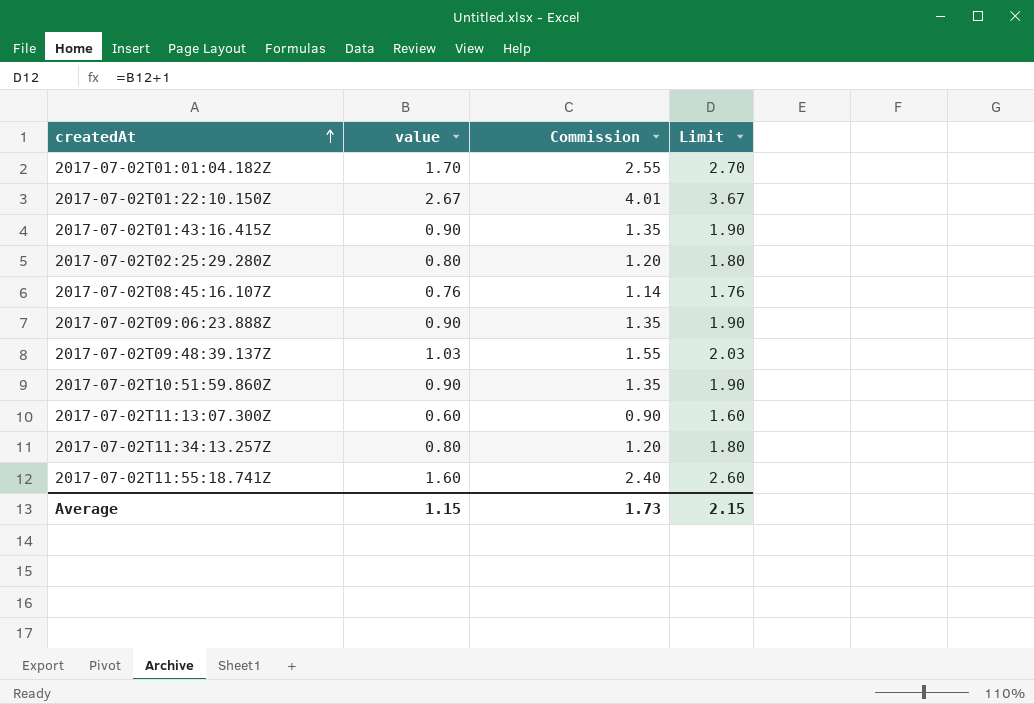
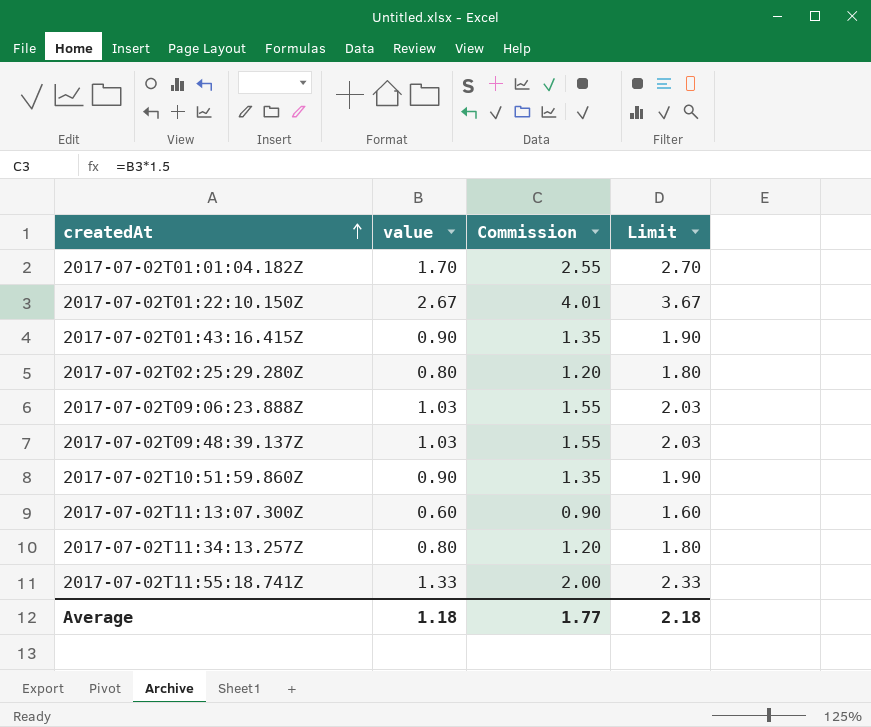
row 2017-07-02T08:45:16.107Z: 0.76 | 1.14 | 1.76 -> none
2017-07-02T09:06:23.888Z | value: 0.90 -> 1.03
2017-07-02T09:06:23.888Z | Commission: 1.35 -> 1.55
2017-07-02T09:06:23.888Z | Limit: 1.90 -> 2.03
2017-07-02T11:55:18.741Z | value: 1.60 -> 1.33
2017-07-02T11:55:18.741Z | Commission: 2.40 -> 2.00
2017-07-02T11:55:18.741Z | Limit: 2.60 -> 2.33
Average | value: 1.15 -> 1.18
Average | Commission: 1.73 -> 1.77
Average | Limit: 2.15 -> 2.18

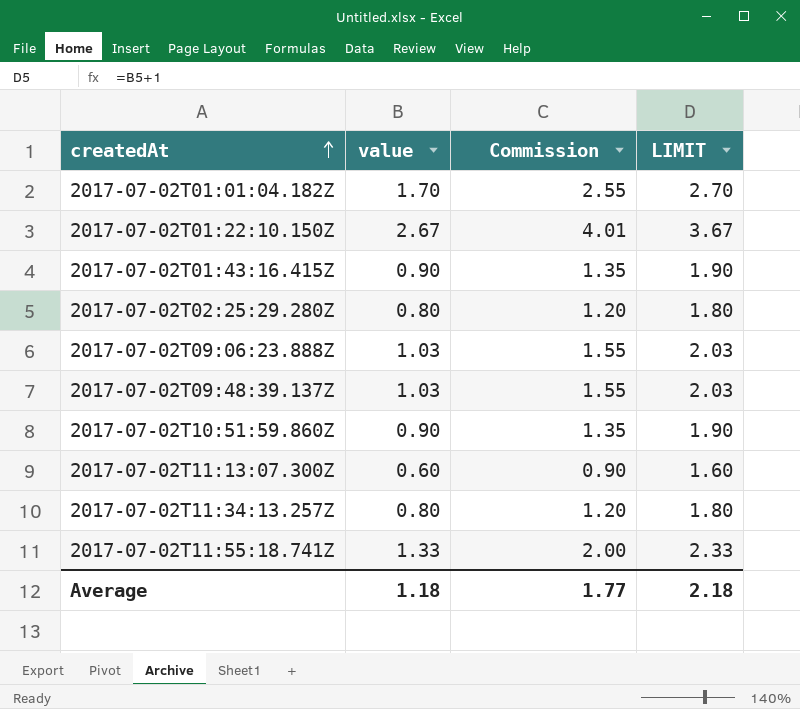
column name: Limit -> LIMIT

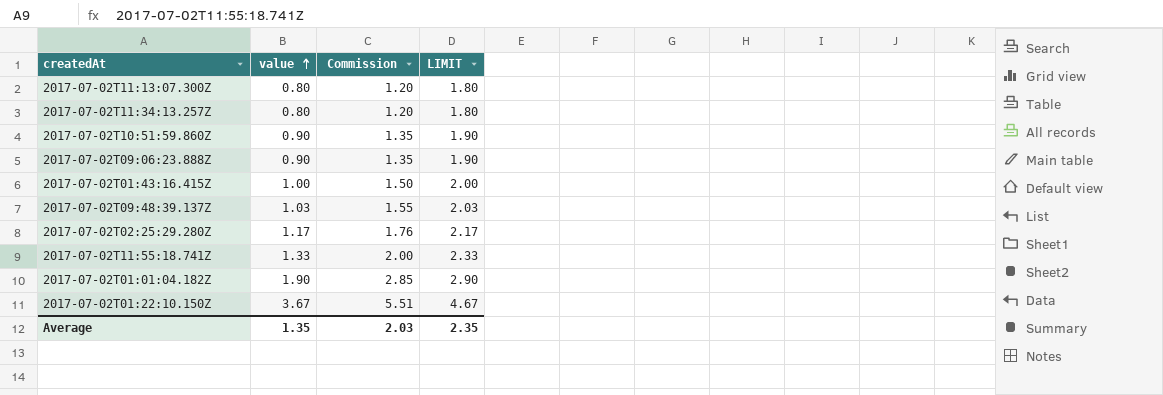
row order: createdAt ascending -> value ascending
2017-07-02T11:13:07.300Z | value: 0.60 -> 0.80
2017-07-02T11:13:07.300Z | Commission: 0.90 -> 1.20
2017-07-02T11:13:07.300Z | LIMIT: 1.60 -> 1.80
2017-07-02T09:06:23.888Z | value: 1.03 -> 0.90
2017-07-02T09:06:23.888Z | Commission: 1.55 -> 1.35
2017-07-02T09:06:23.888Z | LIMIT: 2.03 -> 1.90
2017-07-02T01:43:16.415Z | value: 0.90 -> 1.00
2017-07-02T01:43:16.415Z | Commission: 1.35 -> 1.50
2017-07-02T01:43:16.415Z | LIMIT: 1.90 -> 2.00
2017-07-02T02:25:29.280Z | value: 0.80 -> 1.17
2017-07-02T02:25:29.280Z | Commission: 1.20 -> 1.76
2017-07-02T02:25:29.280Z | LIMIT: 1.80 -> 2.17
2017-07-02T01:01:04.182Z | value: 1.70 -> 1.90
2017-07-02T01:01:04.182Z | Commission: 2.55 -> 2.85
2017-07-02T01:01:04.182Z | LIMIT: 2.70 -> 2.90
2017-07-02T01:22:10.150Z | value: 2.67 -> 3.67
2017-07-02T01:22:10.150Z | Commission: 4.01 -> 5.51
2017-07-02T01:22:10.150Z | LIMIT: 3.67 -> 4.67
Average | value: 1.18 -> 1.35
Average | Commission: 1.77 -> 2.03
Average | LIMIT: 2.18 -> 2.35

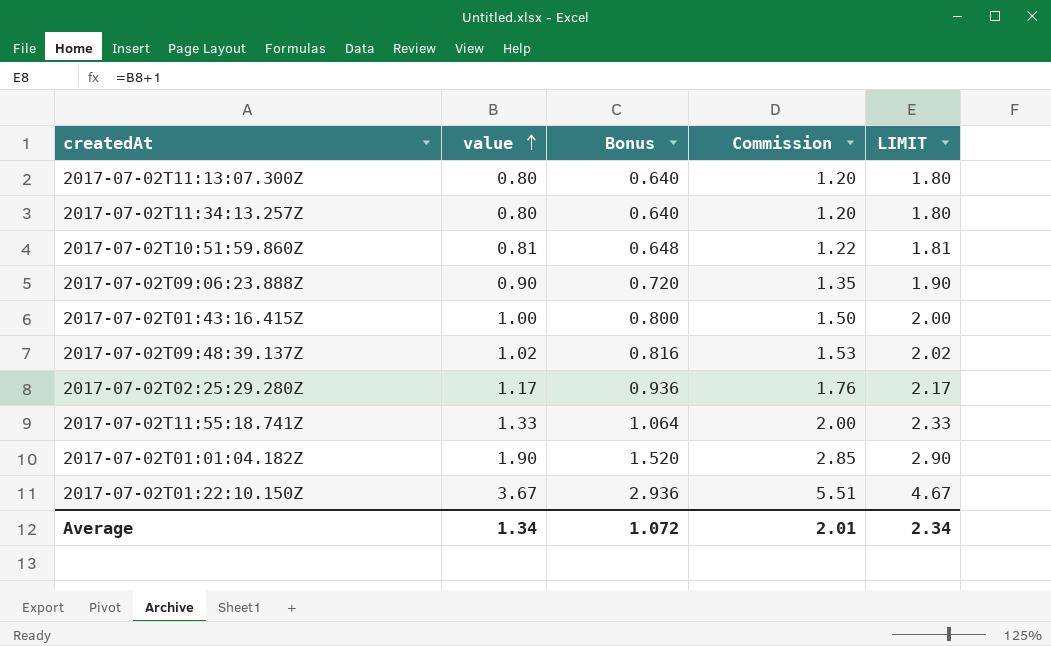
column Bonus | formula: none -> [value] * 0.8
2017-07-02T10:51:59.860Z | value: 0.90 -> 0.81
2017-07-02T10:51:59.860Z | Commission: 1.35 -> 1.22
2017-07-02T10:51:59.860Z | LIMIT: 1.90 -> 1.81
2017-07-02T09:48:39.137Z | value: 1.03 -> 1.02
2017-07-02T09:48:39.137Z | Commission: 1.55 -> 1.53
2017-07-02T09:48:39.137Z | LIMIT: 2.03 -> 2.02
Average | value: 1.35 -> 1.34
Average | Commission: 2.03 -> 2.01
Average | LIMIT: 2.35 -> 2.34

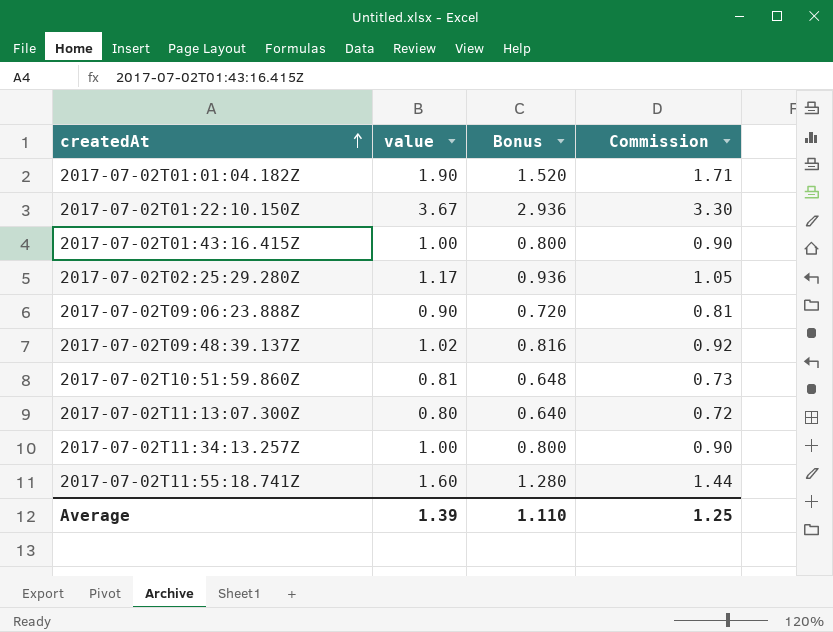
row order: value ascending -> createdAt ascending
column LIMIT | formula: [value] + 1 -> none
column Commission | formula: [value] * 1.5 -> [value] * 0.9
2017-07-02T11:34:13.257Z | value: 0.80 -> 1.00
2017-07-02T11:34:13.257Z | Bonus: 0.640 -> 0.800
2017-07-02T11:55:18.741Z | value: 1.33 -> 1.60
2017-07-02T11:55:18.741Z | Bonus: 1.064 -> 1.280
Average | value: 1.34 -> 1.39
Average | Bonus: 1.072 -> 1.110
Average | Commission: 2.01 -> 1.25

